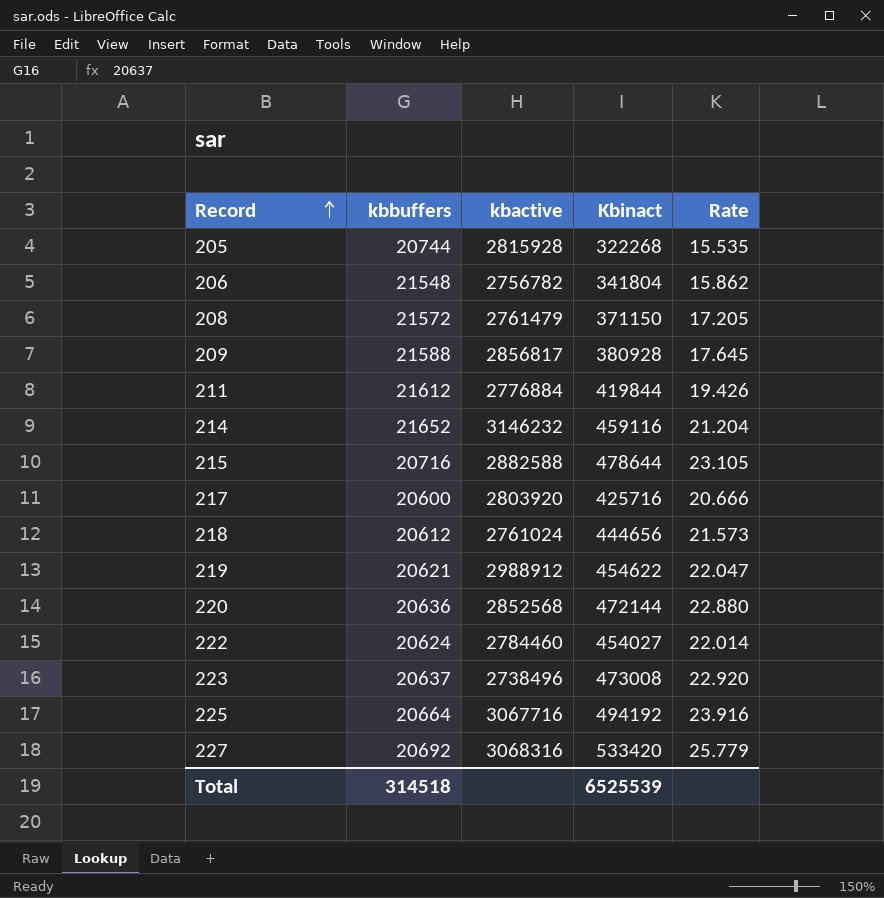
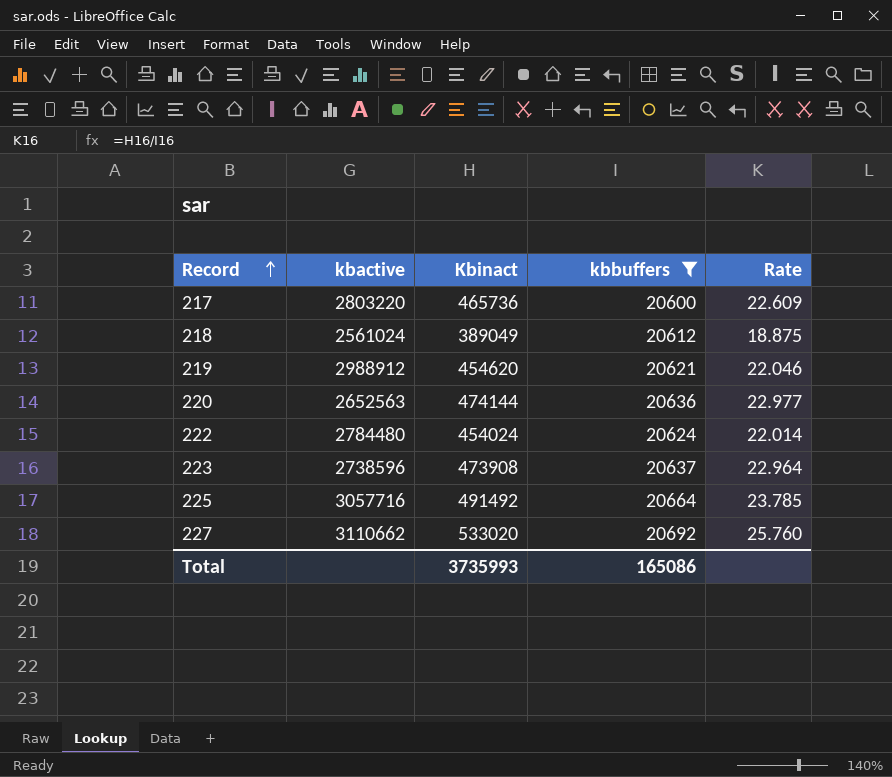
filter: none -> kbbuffers <= 20692
column kbbuffers | position: 2 -> 4
217 | kbactive: 2803920 -> 2803220
217 | Kbinact: 425716 -> 465736
217 | Rate: 20.666 -> 22.609
218 | kbactive: 2761024 -> 2561024
218 | Kbinact: 444656 -> 389049
218 | Rate: 21.573 -> 18.875
219 | Kbinact: 454622 -> 454620
219 | Rate: 22.047 -> 22.046
220 | kbactive: 2852568 -> 2652563
220 | Kbinact: 472144 -> 474144
220 | Rate: 22.880 -> 22.977
222 | kbactive: 2784460 -> 2784480
222 | Kbinact: 454027 -> 454024
223 | kbactive: 2738496 -> 2738596
223 | Kbinact: 473008 -> 473908
223 | Rate: 22.920 -> 22.964
225 | kbactive: 3067716 -> 3057716
225 | Kbinact: 494192 -> 491492
225 | Rate: 23.916 -> 23.785
227 | kbactive: 3068316 -> 3110662
227 | Kbinact: 533420 -> 533020
227 | Rate: 25.779 -> 25.760
Total | Kbinact: 6525539 -> 3735993
Total | kbbuffers: 314518 -> 165086

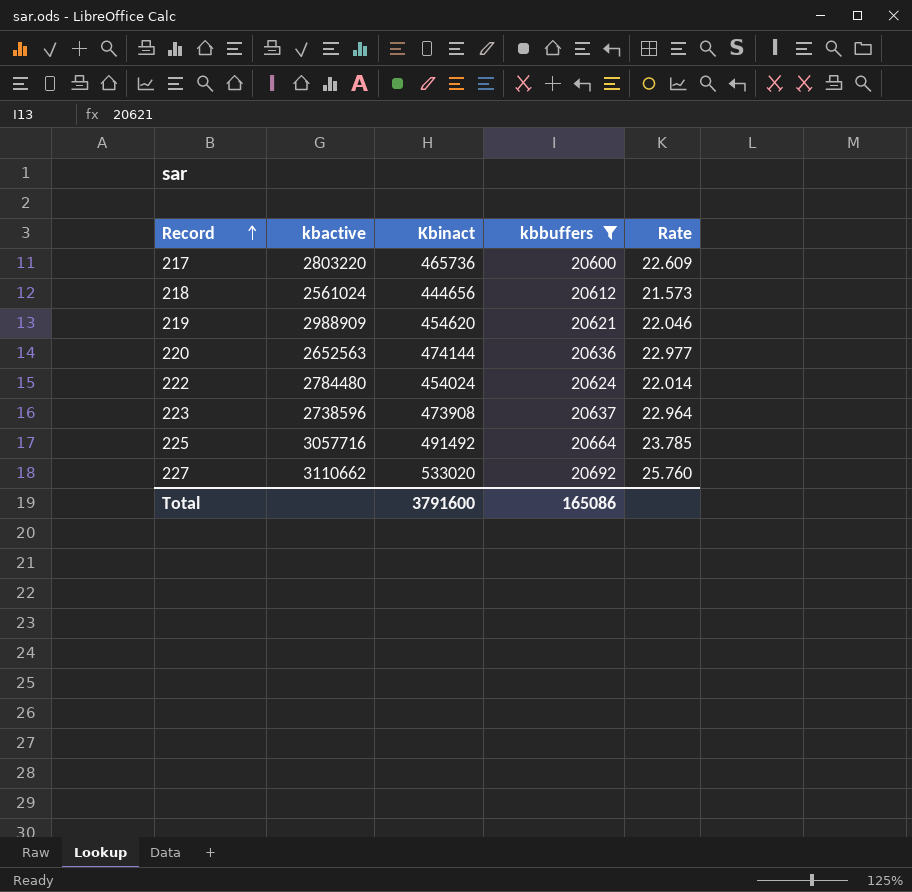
218 | Kbinact: 389049 -> 444656
218 | Rate: 18.875 -> 21.573
219 | kbactive: 2988912 -> 2988909
Total | Kbinact: 3735993 -> 3791600

